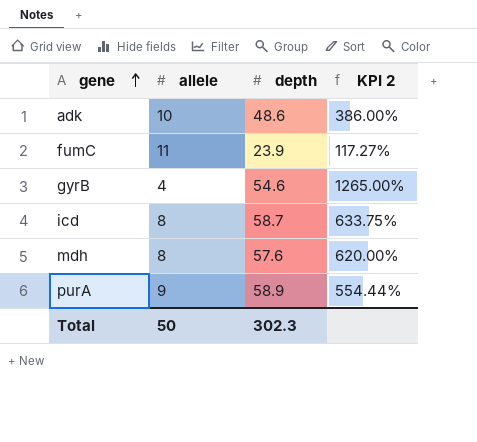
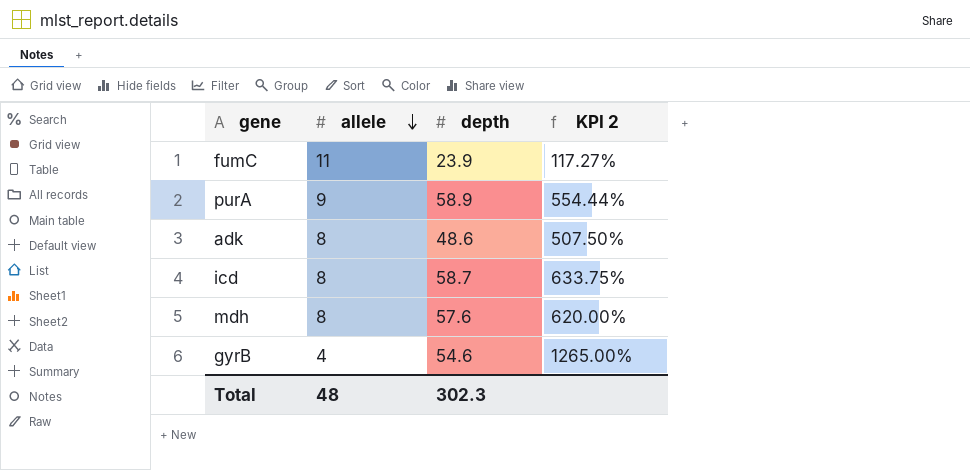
row order: gene ascending -> allele descending
adk | allele: 10 -> 8
adk | KPI 2: 386.00% -> 507.50%
Total | allele: 50 -> 48

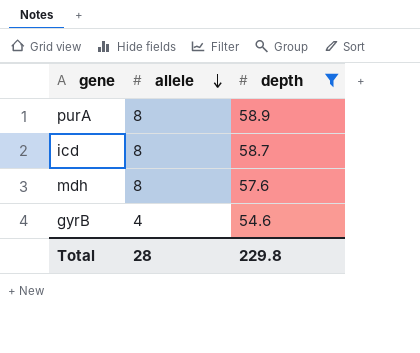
filter: none -> depth >= 54.6
column KPI 2 | formula: ([depth] - [allele]) / [allele] -> none
purA | allele: 9 -> 8
Total | allele: 48 -> 28
Total | depth: 302.3 -> 229.8

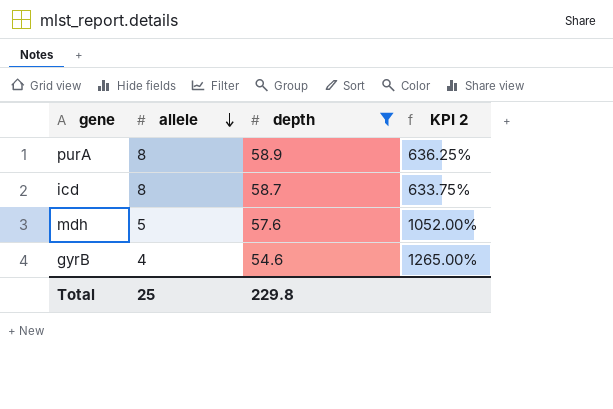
column KPI 2 | formula: none -> ([depth] - [allele]) / [allele]
mdh | allele: 8 -> 5
Total | allele: 28 -> 25

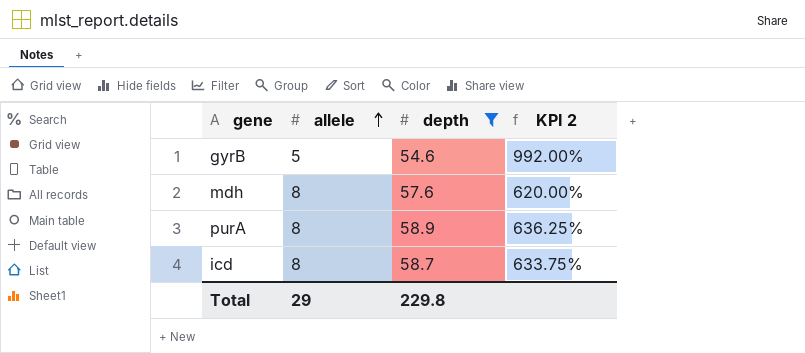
row order: allele descending -> allele ascending
gyrB | allele: 4 -> 5
gyrB | KPI 2: 1265.00% -> 992.00%
mdh | allele: 5 -> 8
mdh | KPI 2: 1052.00% -> 620.00%
Total | allele: 25 -> 29

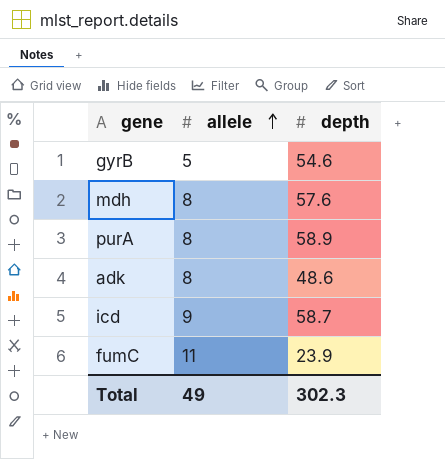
filter: depth >= 54.6 -> none
column KPI 2 | formula: ([depth] - [allele]) / [allele] -> none
icd | allele: 8 -> 9
Total | allele: 29 -> 49
Total | depth: 229.8 -> 302.3

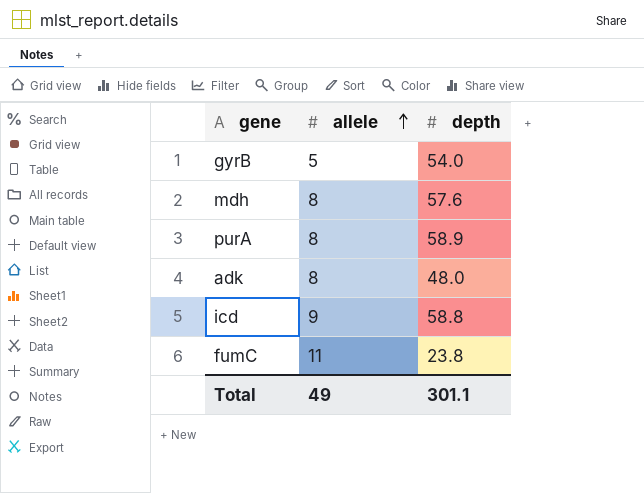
gyrB | depth: 54.6 -> 54.0
adk | depth: 48.6 -> 48.0
icd | depth: 58.7 -> 58.8
fumC | depth: 23.9 -> 23.8
Total | depth: 302.3 -> 301.1

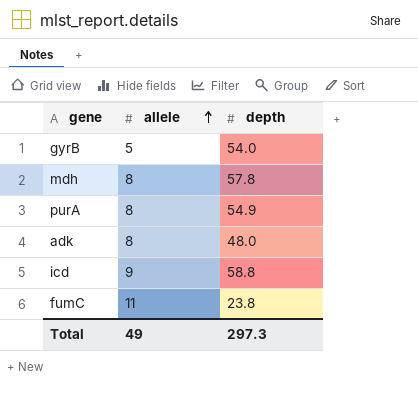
mdh | depth: 57.6 -> 57.8
purA | depth: 58.9 -> 54.9
Total | depth: 301.1 -> 297.3

